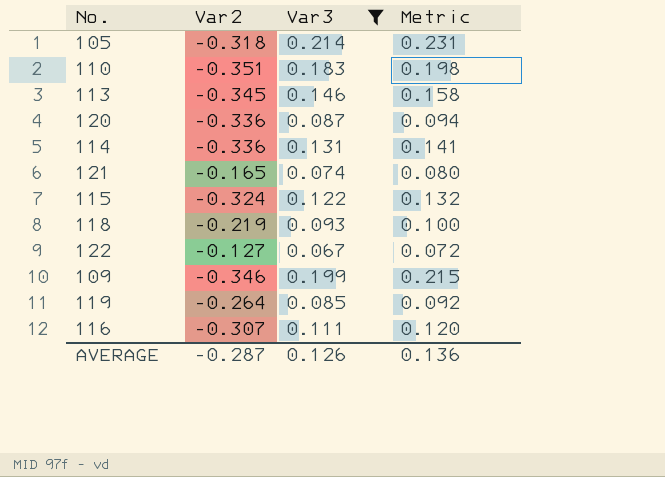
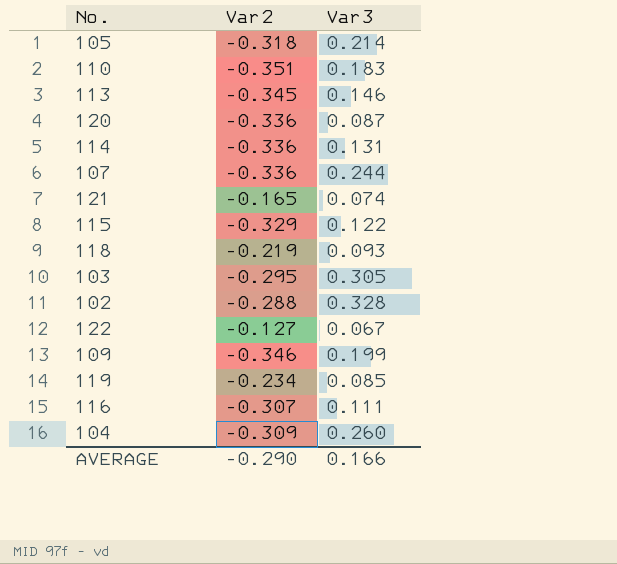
filter: Var3 <= 0.214 -> none
column Metric | formula: [Var3] * 1.08 -> none
115 | Var2: -0.324 -> -0.329
119 | Var2: -0.264 -> -0.234
AVERAGE | Var2: -0.287 -> -0.290
AVERAGE | Var3: 0.126 -> 0.166

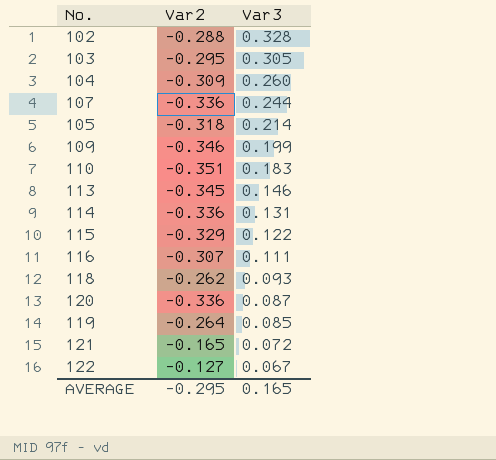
row order: none -> Var3 descending
118 | Var2: -0.219 -> -0.262
119 | Var2: -0.234 -> -0.264
121 | Var3: 0.074 -> 0.072
AVERAGE | Var2: -0.290 -> -0.295
AVERAGE | Var3: 0.166 -> 0.165

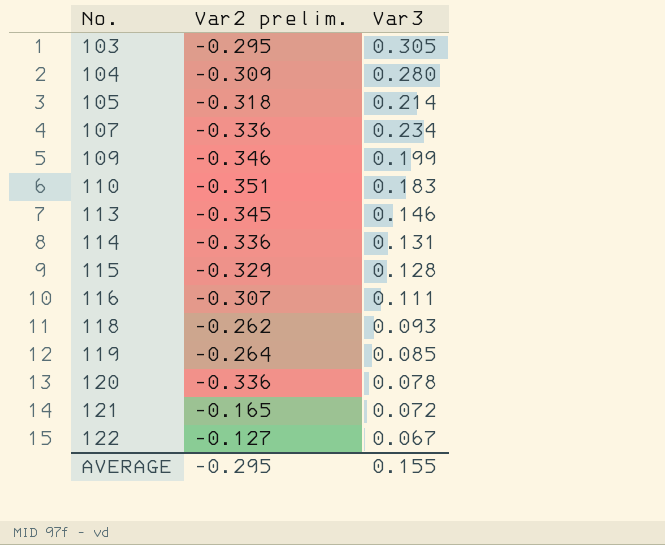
row order: Var3 descending -> No. ascending
column name: Var2 -> Var2 prelim.
row 102: -0.288 | 0.328 -> none
104 | Var3: 0.260 -> 0.280
107 | Var3: 0.244 -> 0.234
115 | Var3: 0.122 -> 0.128
120 | Var3: 0.087 -> 0.078
AVERAGE | Var3: 0.165 -> 0.155

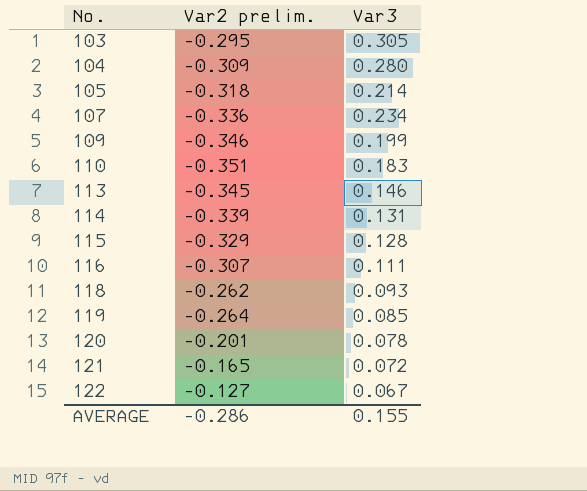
114 | Var2 prelim.: -0.336 -> -0.339
120 | Var2 prelim.: -0.336 -> -0.201
AVERAGE | Var2 prelim.: -0.295 -> -0.286

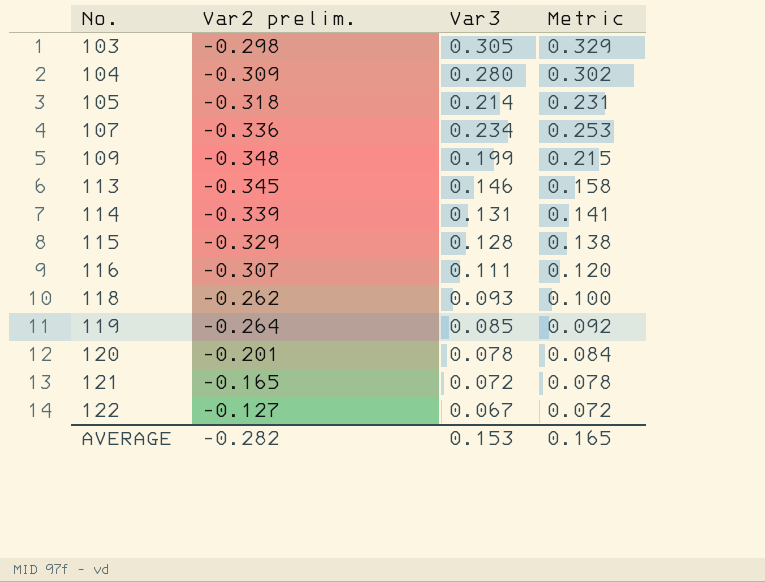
column Metric | formula: none -> [Var3] * 1.08
row 110: -0.351 | 0.183 -> none
103 | Var2 prelim.: -0.295 -> -0.298
109 | Var2 prelim.: -0.346 -> -0.348
AVERAGE | Var2 prelim.: -0.286 -> -0.282
AVERAGE | Var3: 0.155 -> 0.153

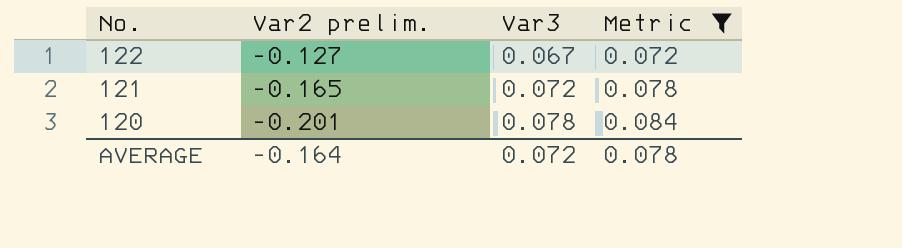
filter: none -> Metric <= 0.084
row order: No. ascending -> No. descending
AVERAGE | Var2 prelim.: -0.282 -> -0.164
AVERAGE | Var3: 0.153 -> 0.072
AVERAGE | Metric: 0.165 -> 0.078

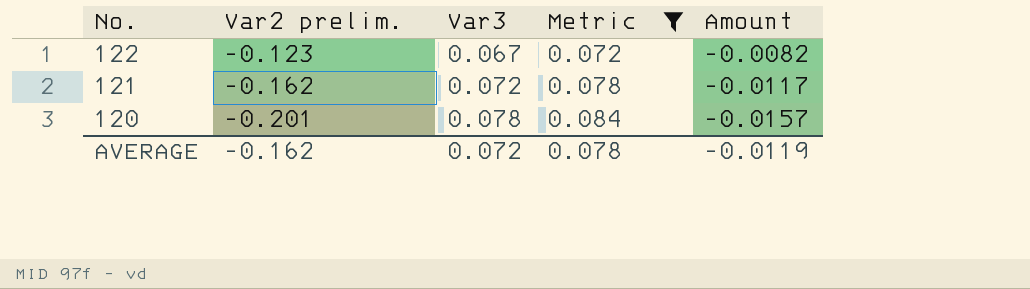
column Amount | formula: none -> [Var2 prelim.] * [Var3]
122 | Var2 prelim.: -0.127 -> -0.123
121 | Var2 prelim.: -0.165 -> -0.162
AVERAGE | Var2 prelim.: -0.164 -> -0.162

